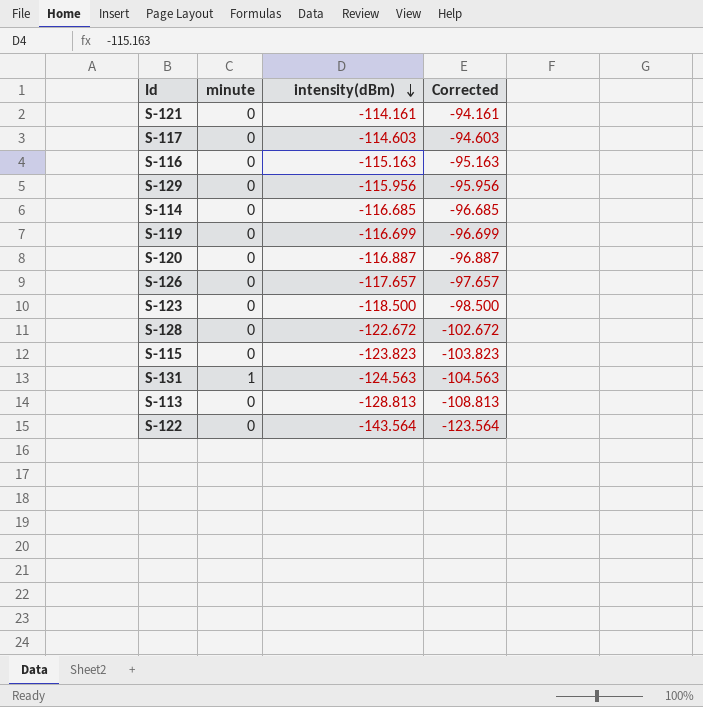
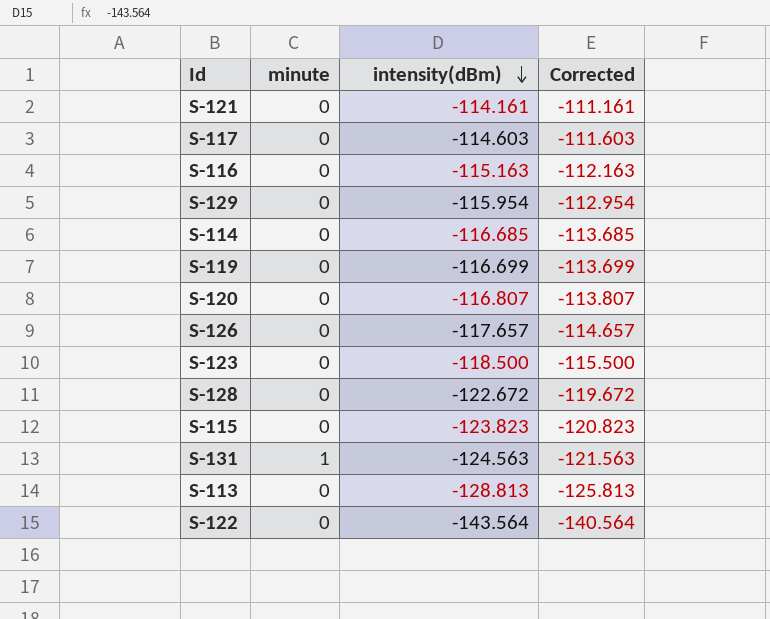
column Corrected | formula: [intensity(dBm)] + 20 -> [intensity(dBm)] + 3
S-129 | intensity(dBm): -115.956 -> -115.954
S-120 | intensity(dBm): -116.887 -> -116.807

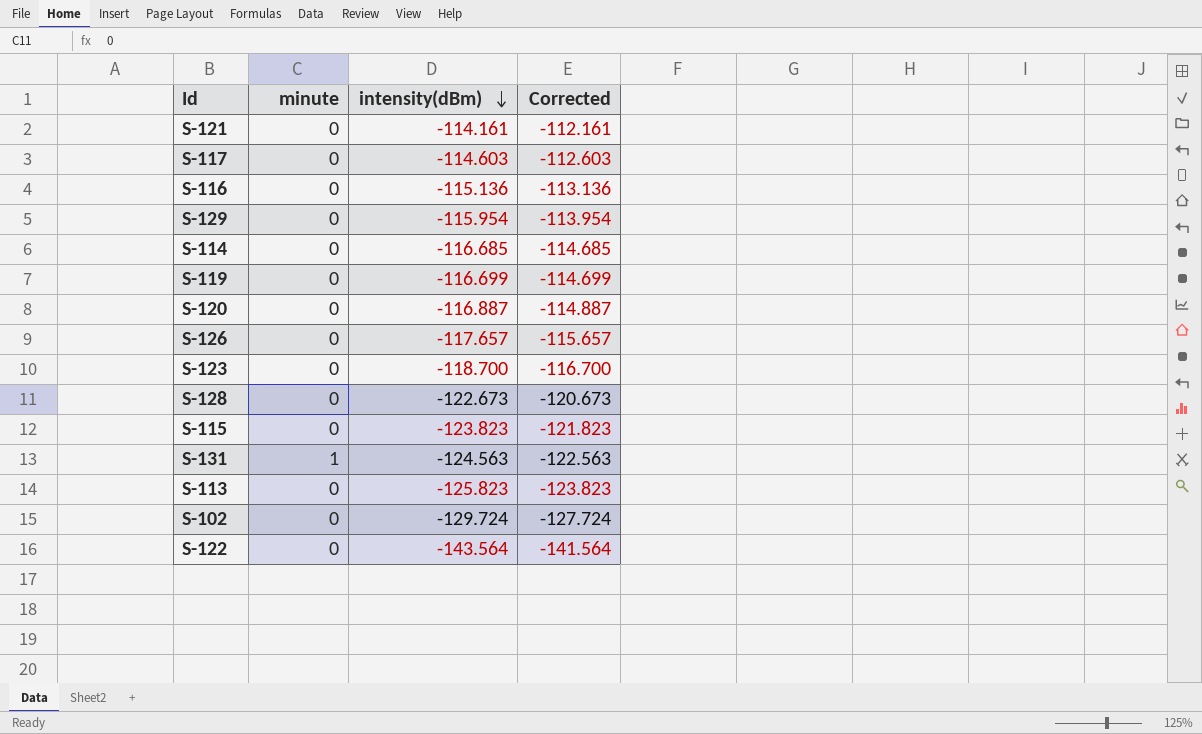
column Corrected | formula: [intensity(dBm)] + 3 -> [intensity(dBm)] + 2
S-116 | intensity(dBm): -115.163 -> -115.136
S-120 | intensity(dBm): -116.807 -> -116.887
S-123 | intensity(dBm): -118.500 -> -118.700
S-128 | intensity(dBm): -122.672 -> -122.673
S-113 | intensity(dBm): -128.813 -> -125.823
row S-102: none -> 0 | -129.724 | -127.724

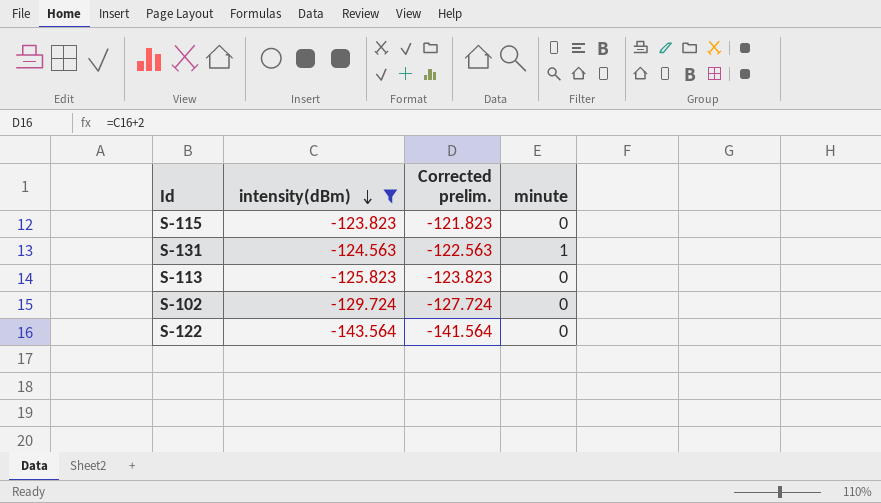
filter: none -> intensity(dBm) <= -123.823
column name: Corrected -> Corrected prelim.
column minute | position: 2 -> 4

